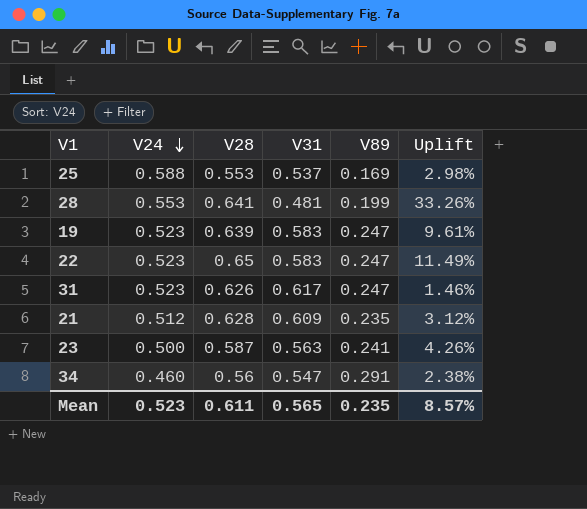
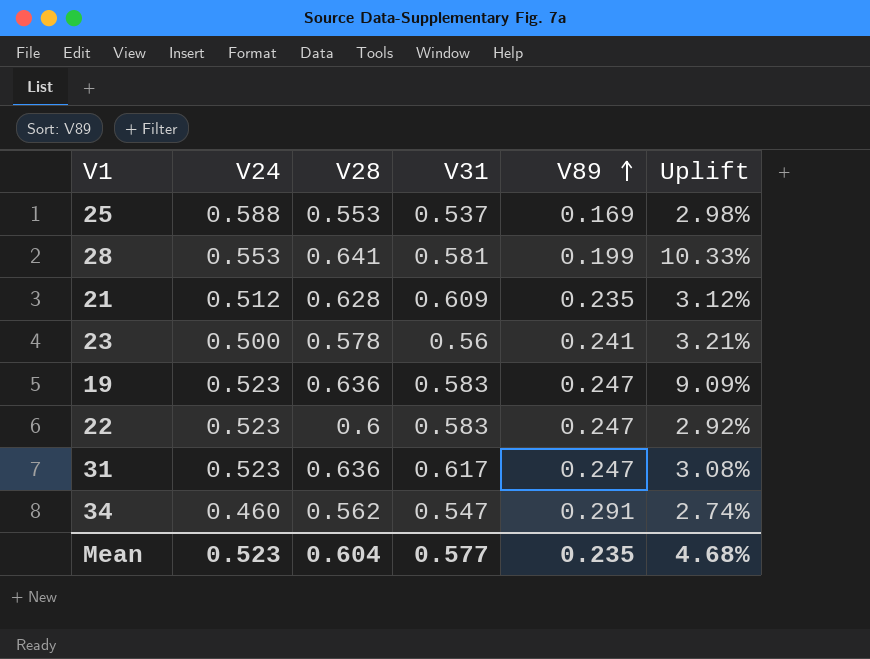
row order: V24 descending -> V89 ascending
28 | V31: 0.481 -> 0.581
28 | Uplift: 33.26% -> 10.33%
23 | V28: 0.587 -> 0.578
23 | V31: 0.563 -> 0.56
23 | Uplift: 4.26% -> 3.21%
19 | V28: 0.639 -> 0.636
19 | Uplift: 9.61% -> 9.09%
22 | V28: 0.65 -> 0.6
22 | Uplift: 11.49% -> 2.92%
31 | V28: 0.626 -> 0.636
31 | Uplift: 1.46% -> 3.08%
34 | V28: 0.56 -> 0.562
34 | Uplift: 2.38% -> 2.74%
Mean | V28: 0.611 -> 0.604
Mean | V31: 0.565 -> 0.577
Mean | Uplift: 8.57% -> 4.68%

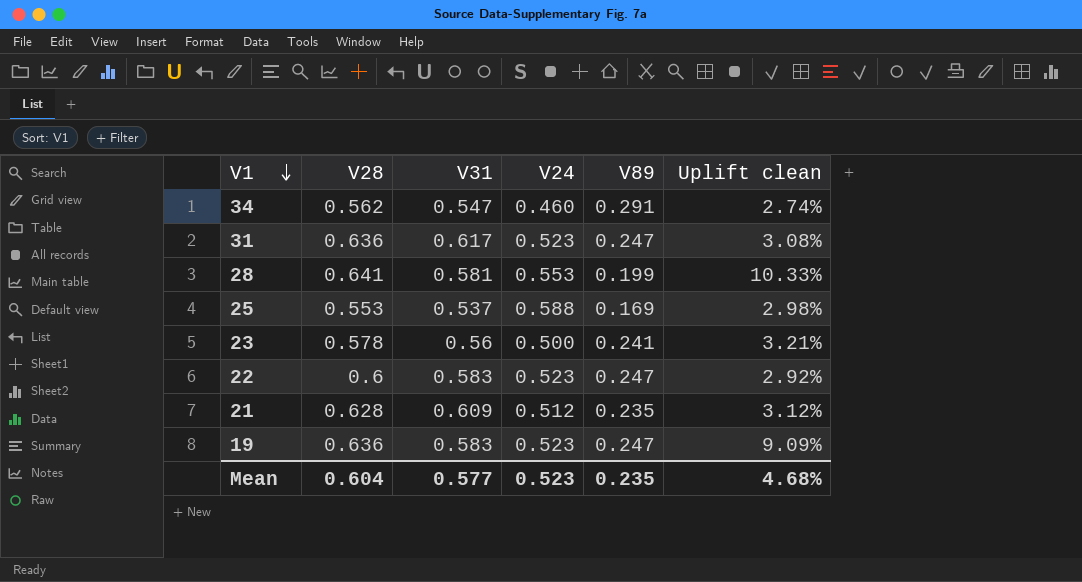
row order: V89 ascending -> V1 descending
column V24 | position: 2 -> 4
column name: Uplift -> Uplift clean

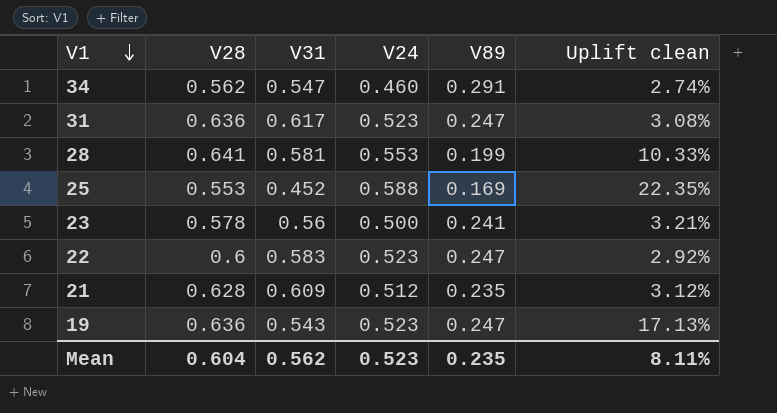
25 | V31: 0.537 -> 0.452
25 | Uplift clean: 2.98% -> 22.35%
19 | V31: 0.583 -> 0.543
19 | Uplift clean: 9.09% -> 17.13%
Mean | V31: 0.577 -> 0.562
Mean | Uplift clean: 4.68% -> 8.11%

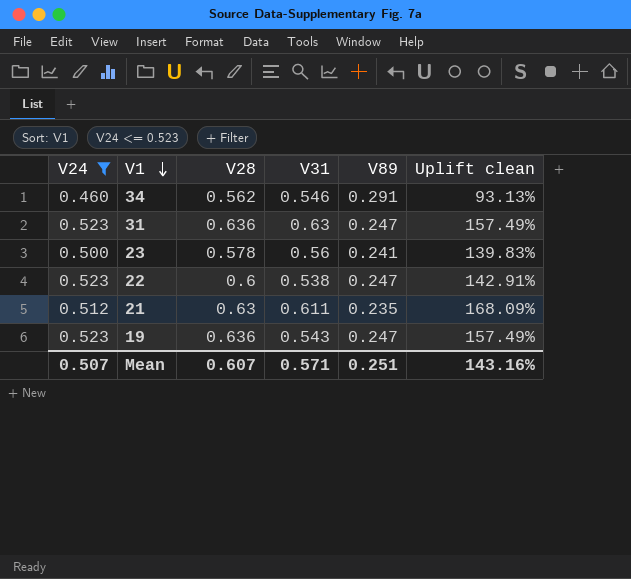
filter: none -> V24 <= 0.523
column V24 | position: 4 -> 1
column Uplift clean | formula: ([V28] - [V31]) / [V31] -> ([V28] - [V89]) / [V89]
34 | V31: 0.547 -> 0.546
31 | V31: 0.617 -> 0.63
22 | V31: 0.583 -> 0.538
21 | V28: 0.628 -> 0.63
21 | V31: 0.609 -> 0.611
Mean | V24: 0.523 -> 0.507
Mean | V28: 0.604 -> 0.607
Mean | V31: 0.562 -> 0.571
Mean | V89: 0.235 -> 0.251
Mean | Uplift clean: 8.11% -> 143.16%

